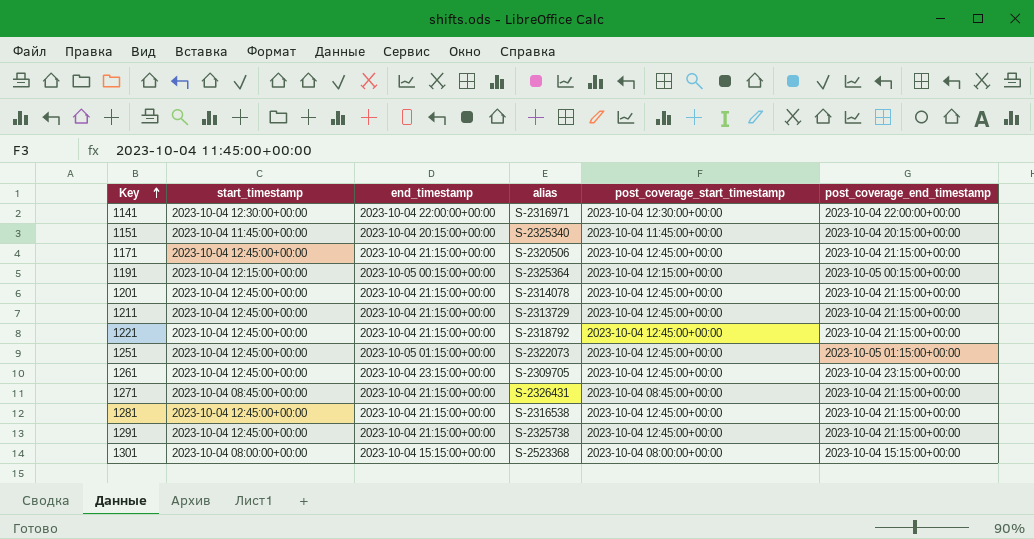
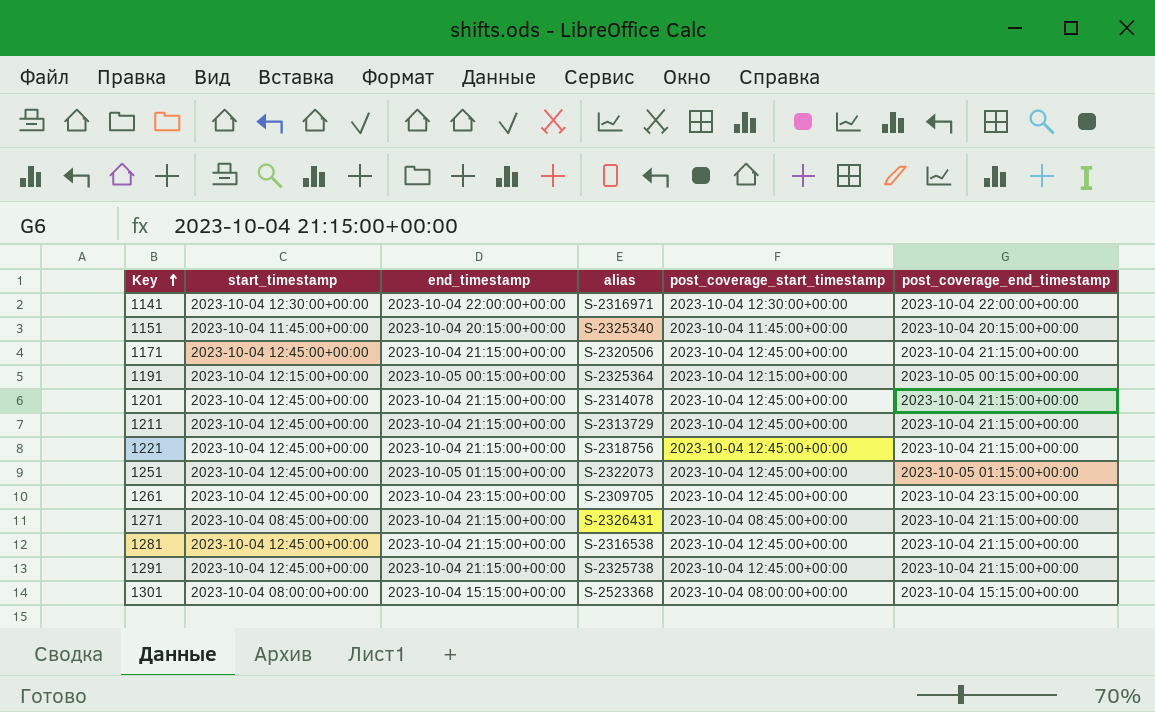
1221 | alias: S-2318792 -> S-2318756

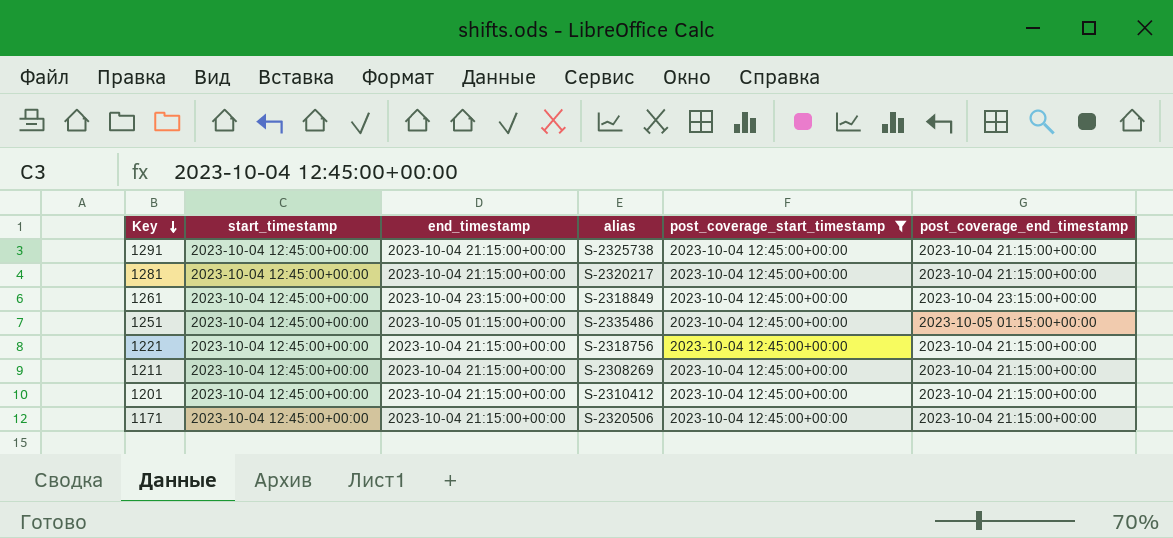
filter: none -> post_coverage_start_timestamp = 2023-10-04 12:45:00+00:00
row order: Key ascending -> Key descending
1281 | alias: S-2316538 -> S-2320217
1261 | alias: S-2309705 -> S-2318849
1251 | alias: S-2322073 -> S-2335486
1211 | alias: S-2313729 -> S-2308269
1201 | alias: S-2314078 -> S-2310412

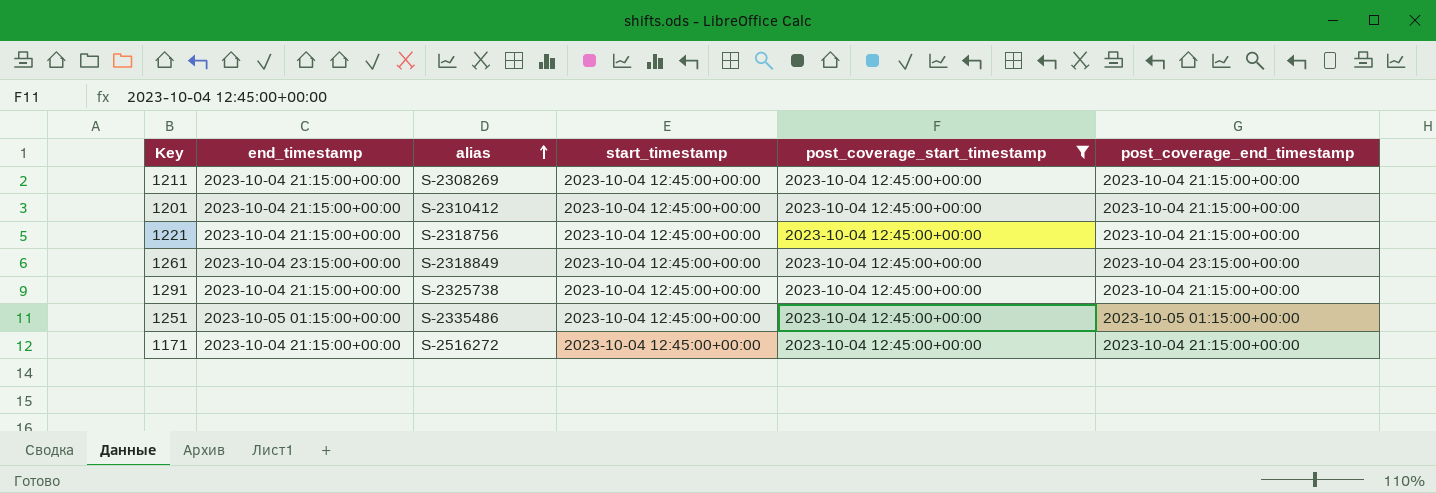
row order: Key descending -> alias ascending
column start_timestamp | position: 2 -> 4
row 1281: 2023-10-04 12:45:00+00:00 | 2023-10-04 21:15:00+00:00 | S-2320217 | 2023-10-04 12:45:00+00:00 | 2023-10-04 21:15:00+00:00 -> none
1171 | alias: S-2320506 -> S-2516272

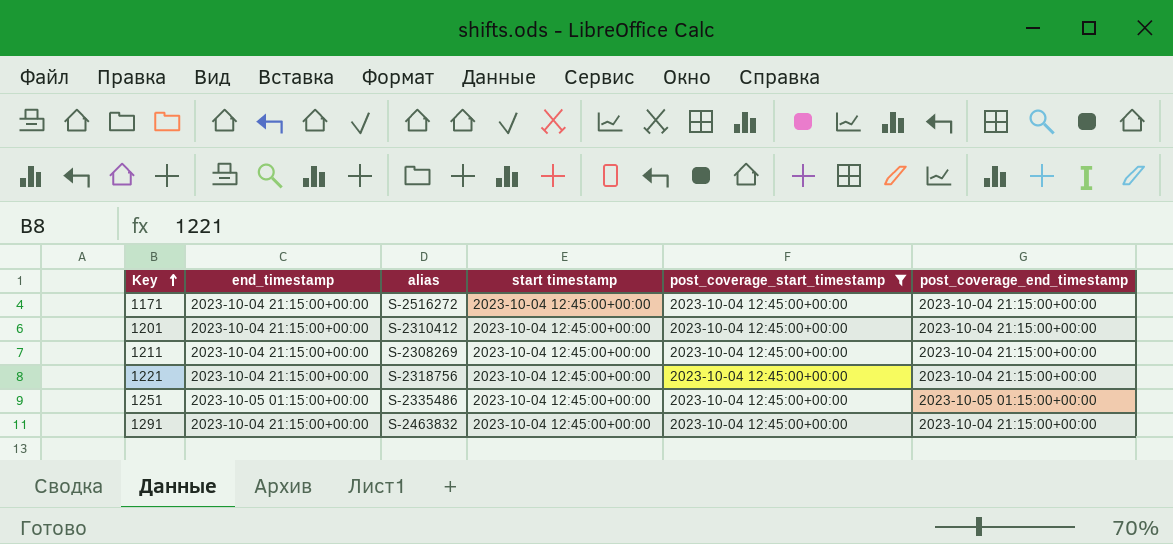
row order: alias ascending -> Key ascending
column name: start_timestamp -> start timestamp
row 1261: 2023-10-04 23:15:00+00:00 | S-2318849 | 2023-10-04 12:45:00+00:00 | 2023-10-04 12:45:00+00:00 | 2023-10-04 23:15:00+00:00 -> none
1291 | alias: S-2325738 -> S-2463832

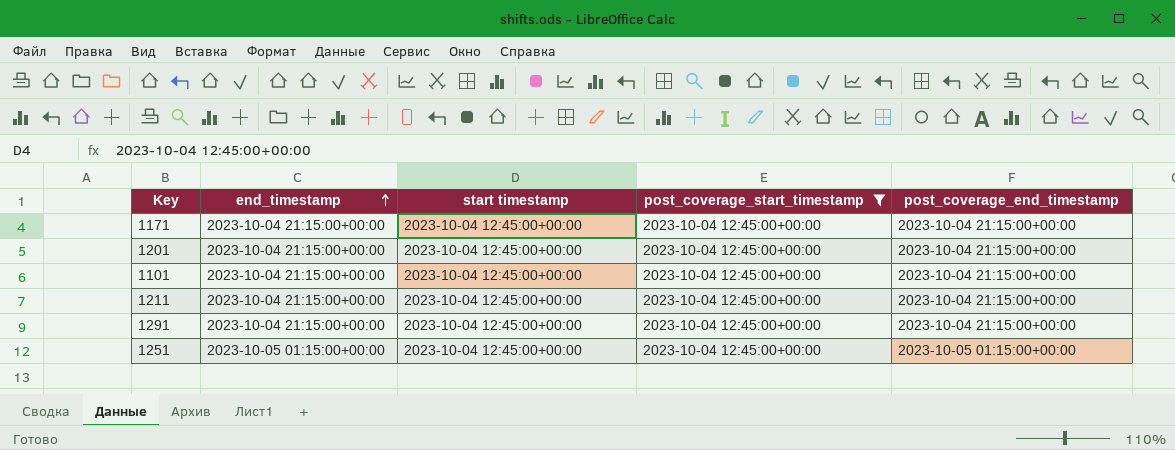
row order: Key ascending -> end_timestamp ascending
column alias | position: 3 -> none
row 1221: 2023-10-04 21:15:00+00:00 | S-2318756 | 2023-10-04 12:45:00+00:00 | 2023-10-04 12:45:00+00:00 | 2023-10-04 21:15:00+00:00 -> none
row 1101: none -> 2023-10-04 21:15:00+00:00 | 2023-10-04 12:45:00+00:00 | 2023-10-04 12:45:00+00:00 | 2023-10-04 21:15:00+00:00

